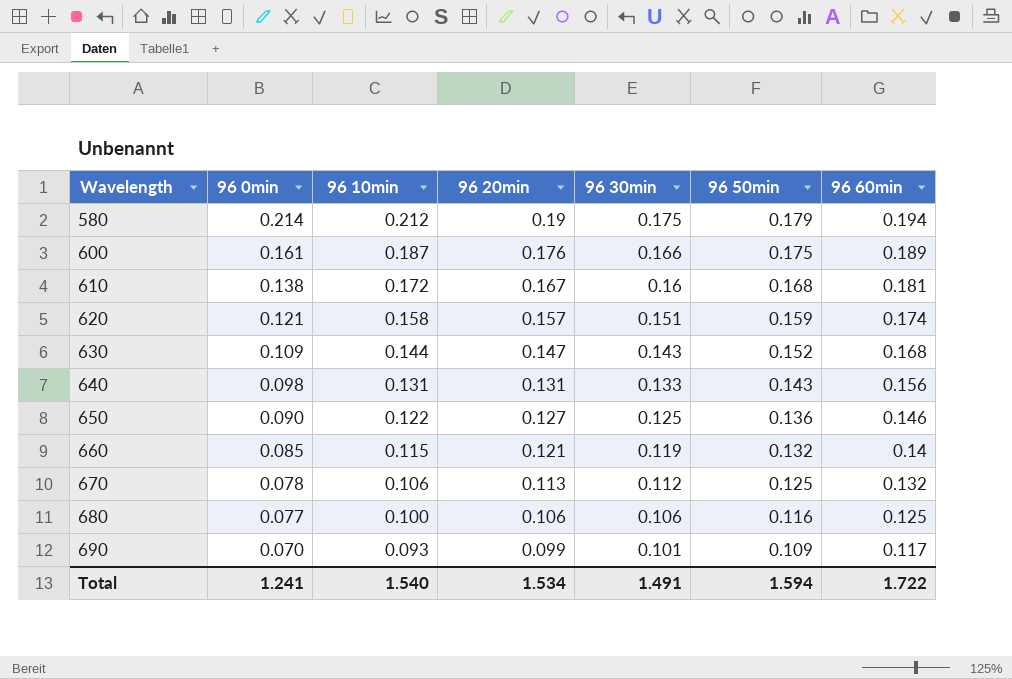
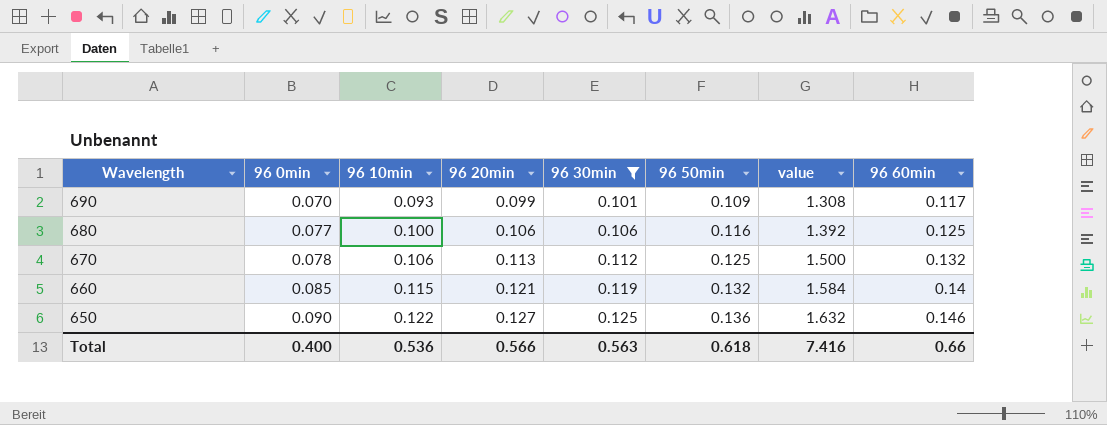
filter: none -> 96 30min <= 0.125
row order: Wavelength ascending -> Wavelength descending
column value | formula: none -> [96 50min] * 12
Total | 96 0min: 1.241 -> 0.400
Total | 96 10min: 1.540 -> 0.536
Total | 96 20min: 1.534 -> 0.566
Total | 96 30min: 1.491 -> 0.563
Total | 96 50min: 1.594 -> 0.618
Total | 96 60min: 1.722 -> 0.66

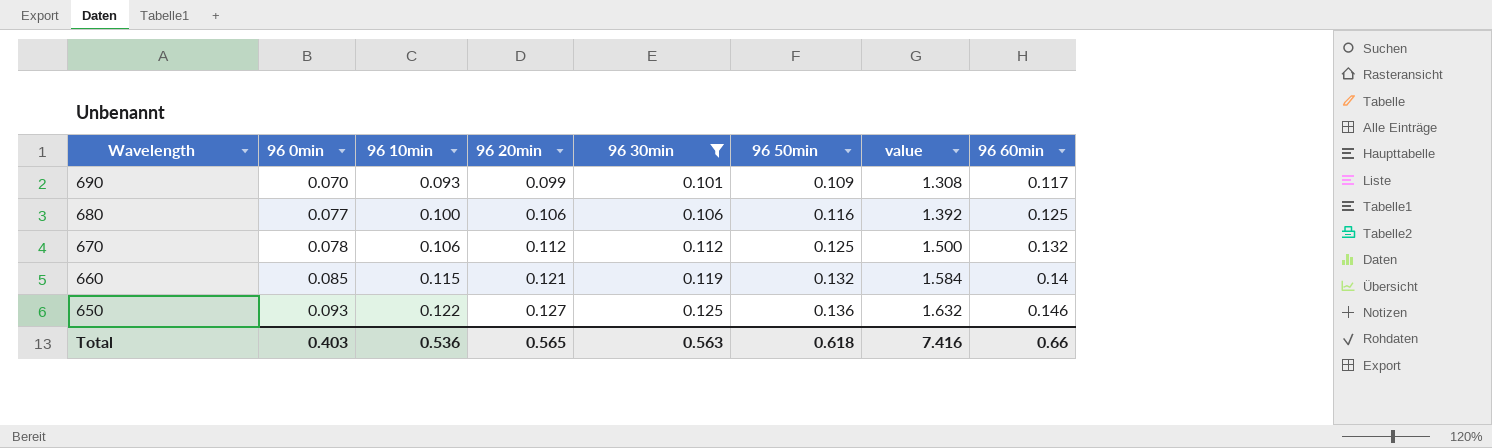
670 | 96 20min: 0.113 -> 0.112
650 | 96 0min: 0.090 -> 0.093
Total | 96 0min: 0.400 -> 0.403
Total | 96 20min: 0.566 -> 0.565

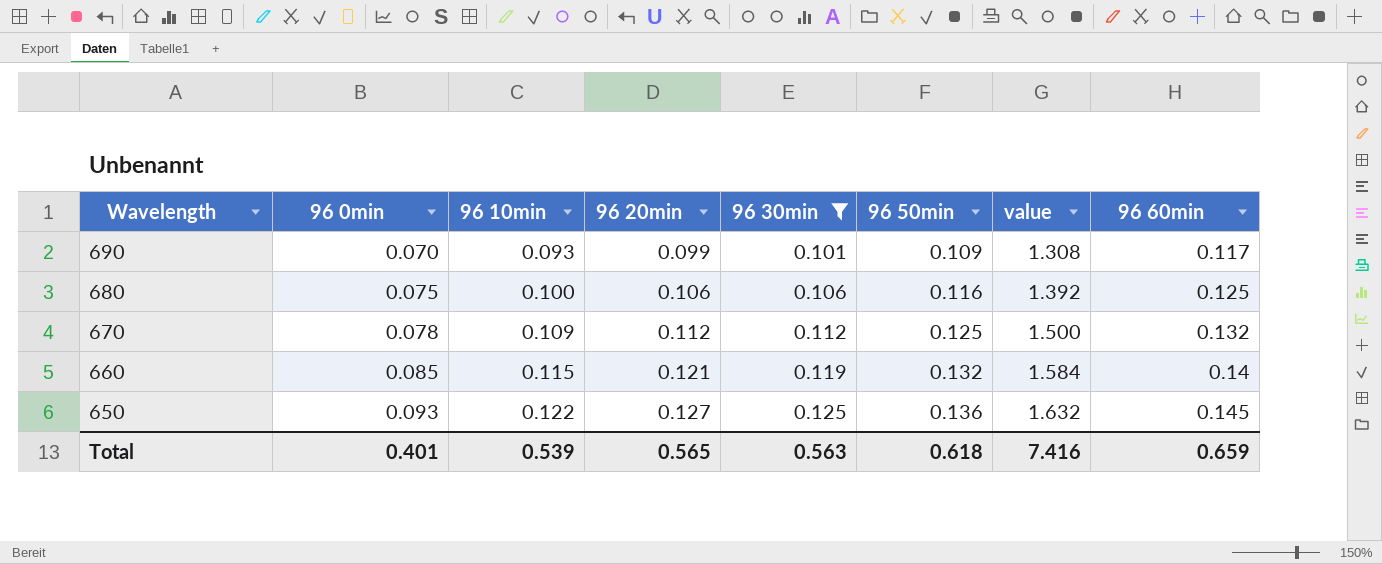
680 | 96 0min: 0.077 -> 0.075
670 | 96 10min: 0.106 -> 0.109
650 | 96 60min: 0.146 -> 0.145
Total | 96 0min: 0.403 -> 0.401
Total | 96 10min: 0.536 -> 0.539
Total | 96 60min: 0.66 -> 0.659

